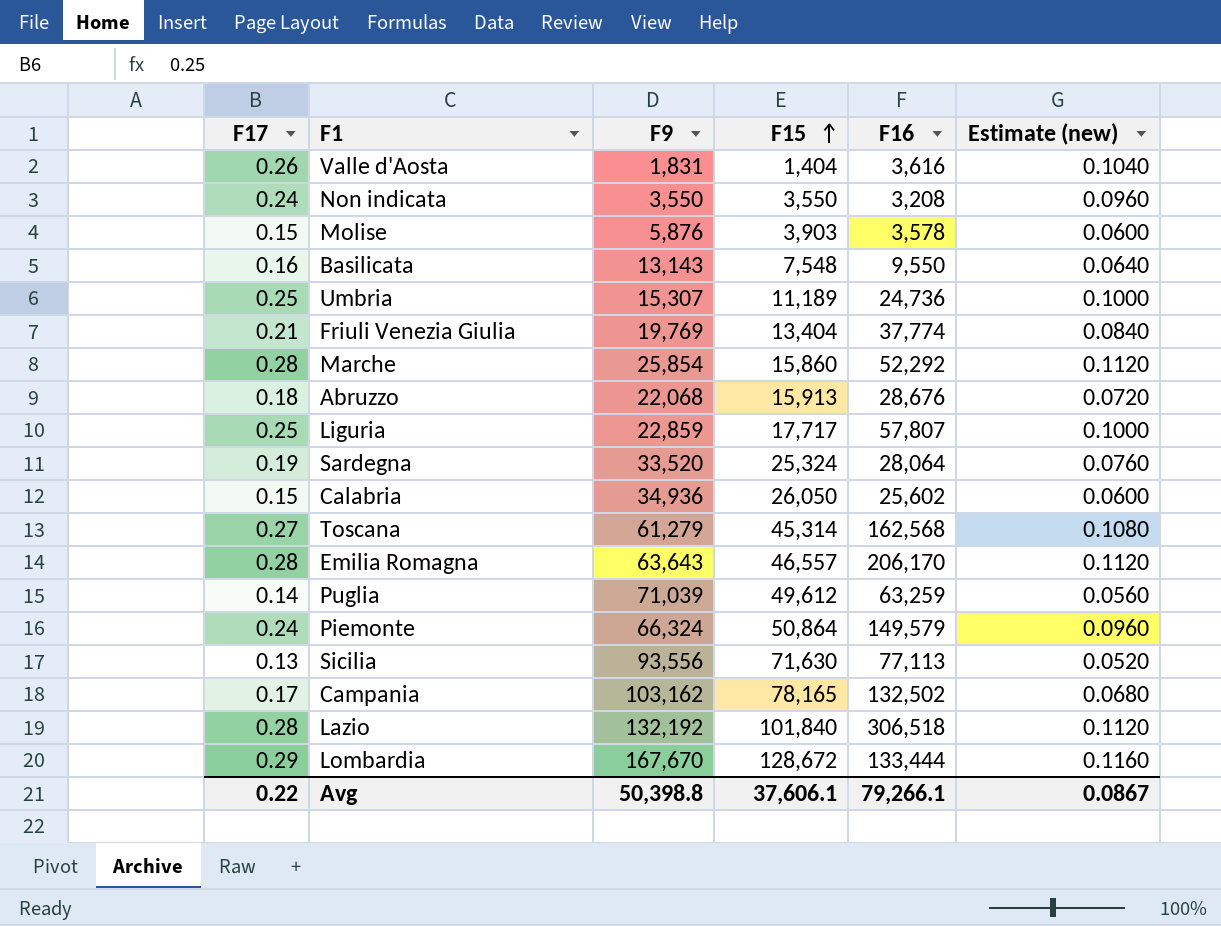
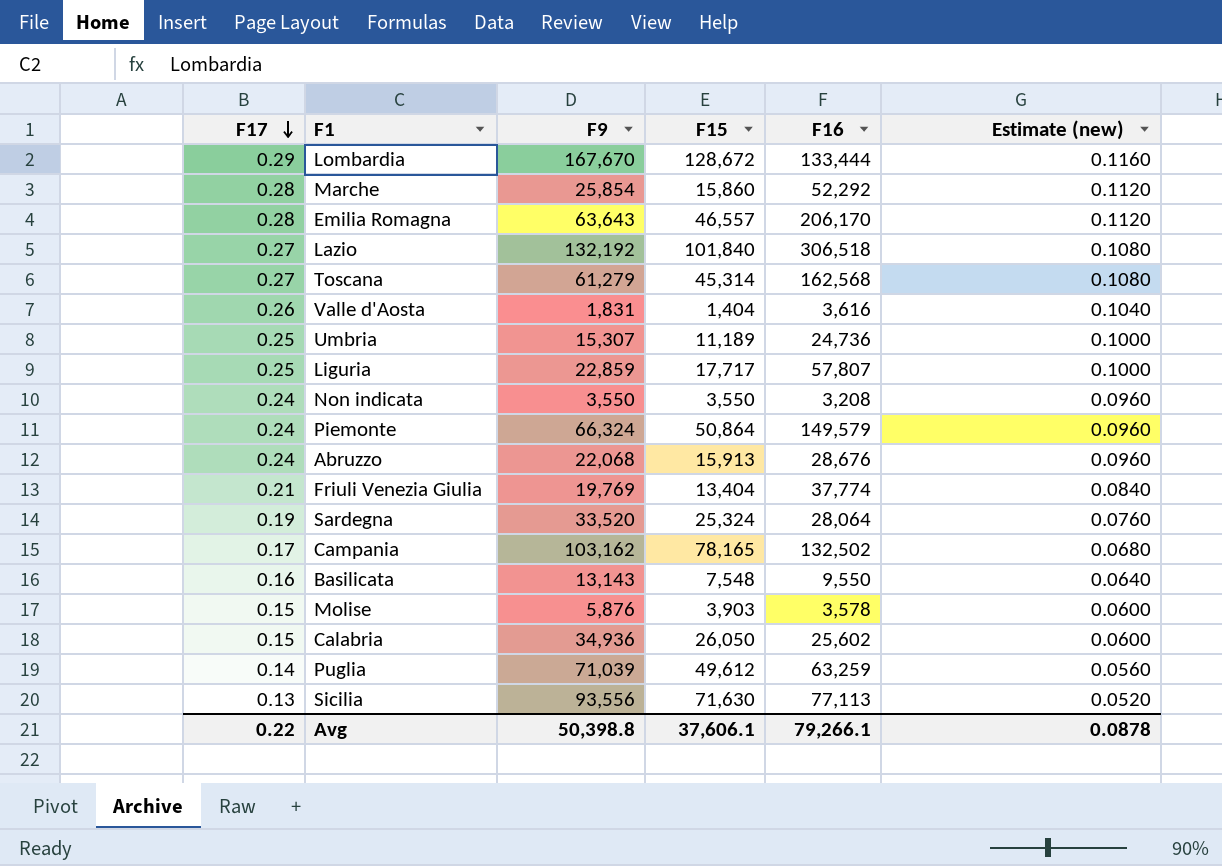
row order: F15 ascending -> F17 descending
Lazio | F17: 0.28 -> 0.27
Lazio | Estimate (new): 0.1120 -> 0.1080
Abruzzo | F17: 0.18 -> 0.24
Abruzzo | Estimate (new): 0.0720 -> 0.0960
Avg | Estimate (new): 0.0867 -> 0.0878

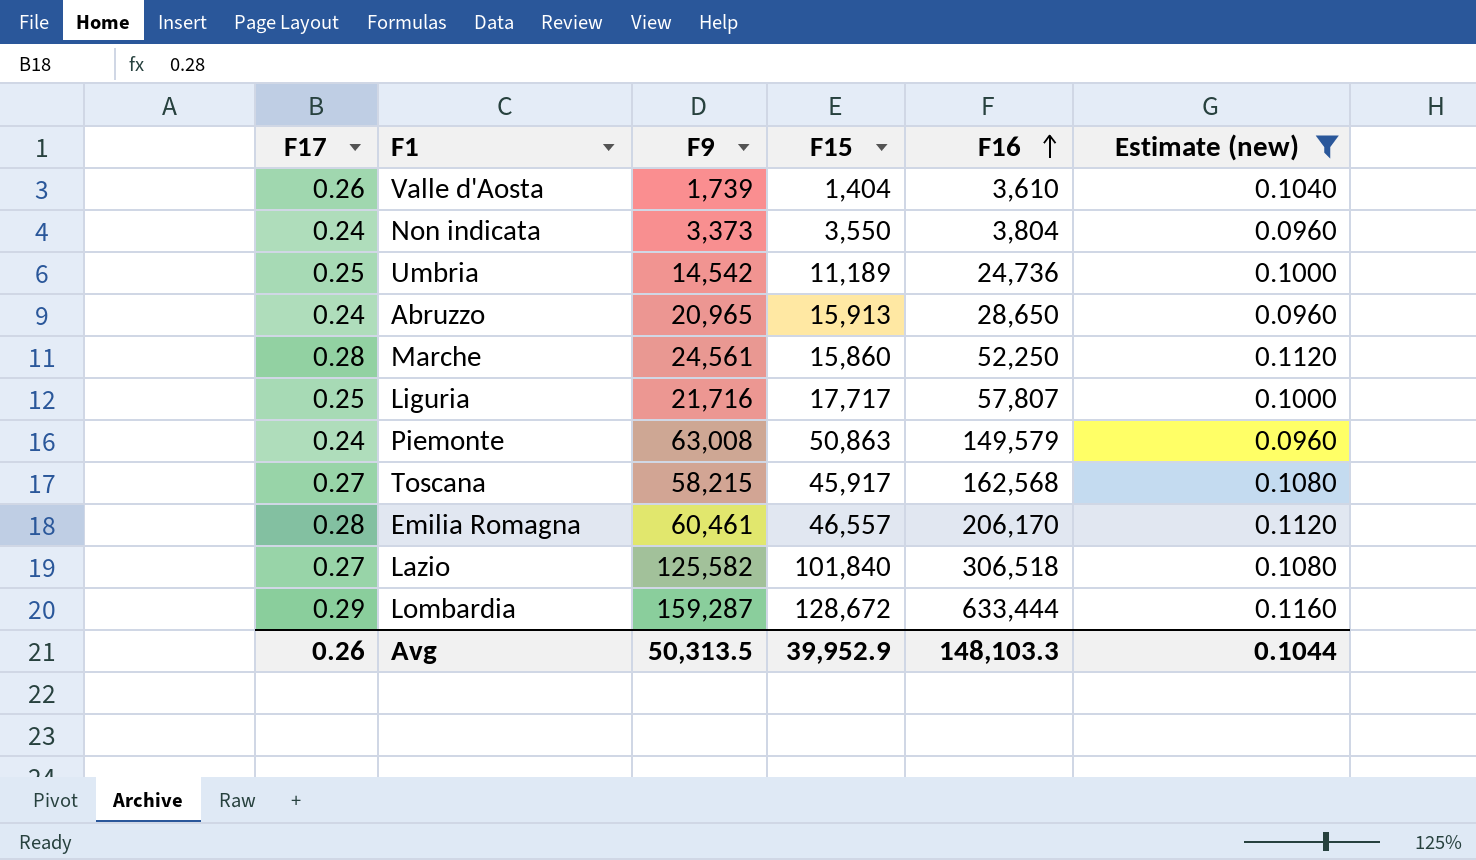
filter: none -> Estimate (new) >= 0.0960
row order: F17 descending -> F16 ascending
Valle d'Aosta | F9: 1,831 -> 1,739
Valle d'Aosta | F16: 3,616 -> 3,610
Non indicata | F9: 3,550 -> 3,373
Non indicata | F16: 3,208 -> 3,804
Umbria | F9: 15,307 -> 14,542
Abruzzo | F9: 22,068 -> 20,965
Abruzzo | F16: 28,676 -> 28,650
Marche | F9: 25,854 -> 24,561
Marche | F16: 52,292 -> 52,250
Liguria | F9: 22,859 -> 21,716
Piemonte | F9: 66,324 -> 63,008
Piemonte | F15: 50,864 -> 50,863
Toscana | F9: 61,279 -> 58,215
Toscana | F15: 45,314 -> 45,917
Emilia Romagna | F9: 63,643 -> 60,461
Lazio | F9: 132,192 -> 125,582
Lombardia | F9: 167,670 -> 159,287
Lombardia | F16: 133,444 -> 633,444
Avg | F17: 0.22 -> 0.26
Avg | F9: 50,398.8 -> 50,313.5
Avg | F15: 37,606.1 -> 39,952.9
Avg | F16: 79,266.1 -> 148,103.3
Avg | Estimate (new): 0.0878 -> 0.1044

